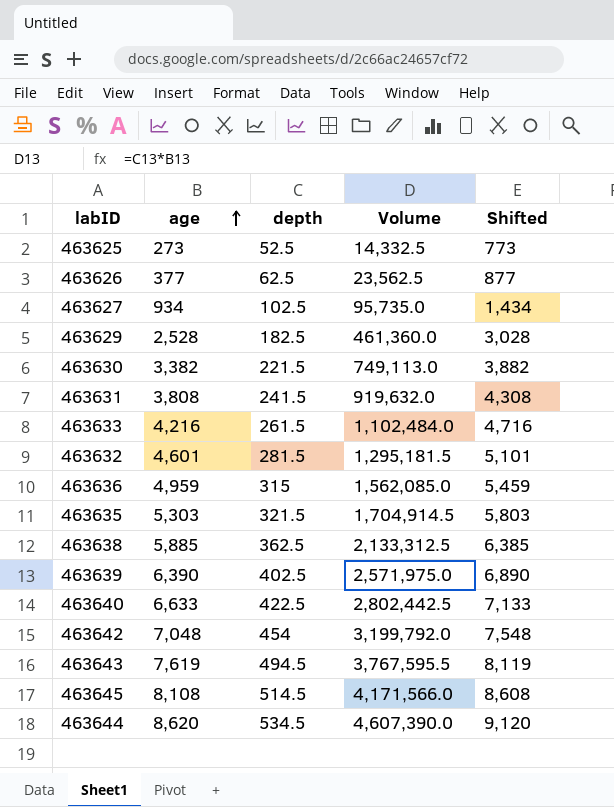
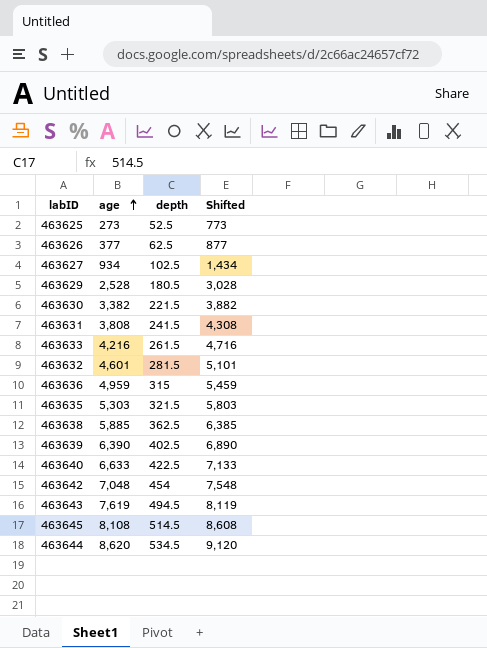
column Volume | formula: [age] * [depth] -> none
463629 | depth: 182.5 -> 180.5

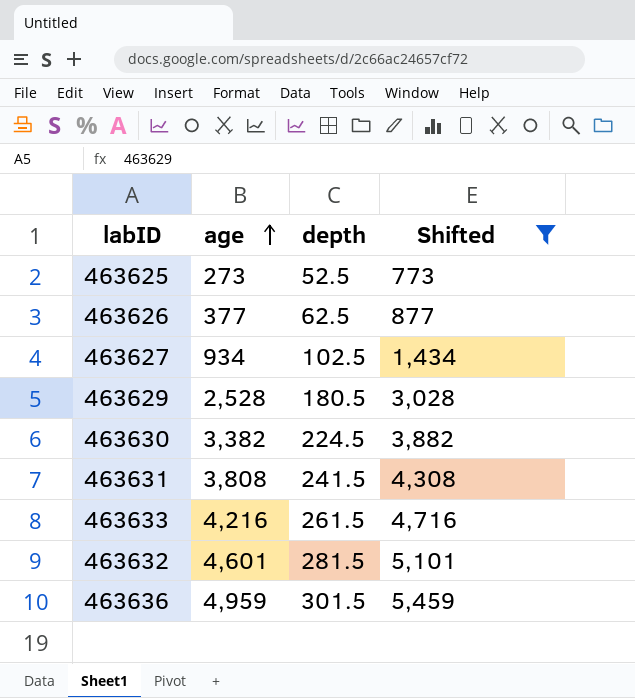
filter: none -> Shifted <= 5,459
463630 | depth: 221.5 -> 224.5
463636 | depth: 315 -> 301.5

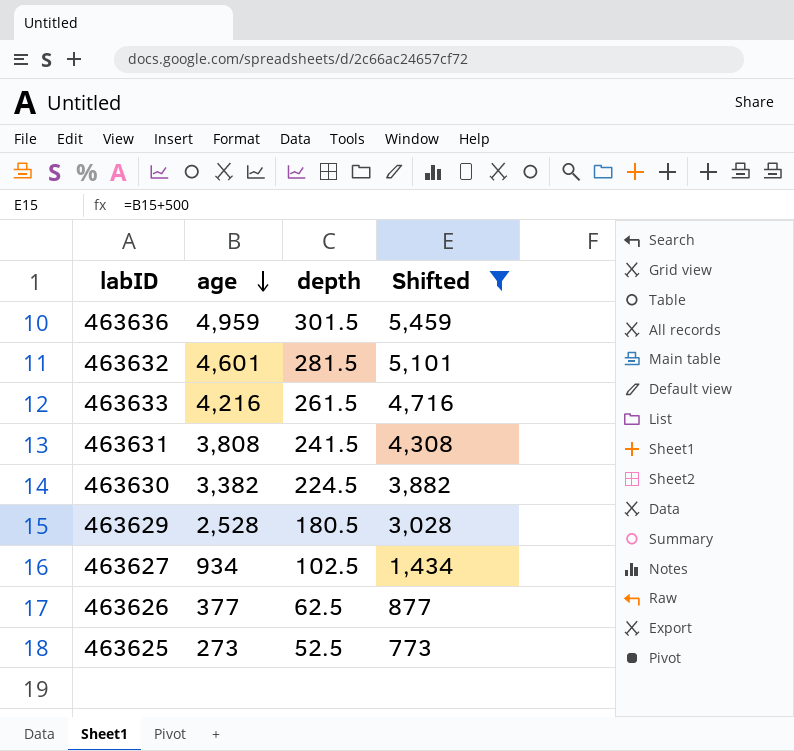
row order: age ascending -> age descending

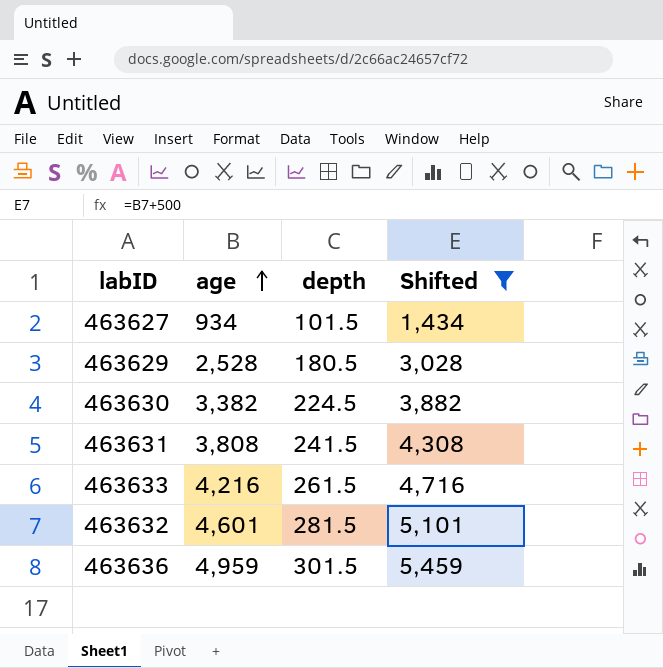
row order: age descending -> age ascending
row 463626: 377 | 62.5 | 877 -> none
row 463625: 273 | 52.5 | 773 -> none
463627 | depth: 102.5 -> 101.5

